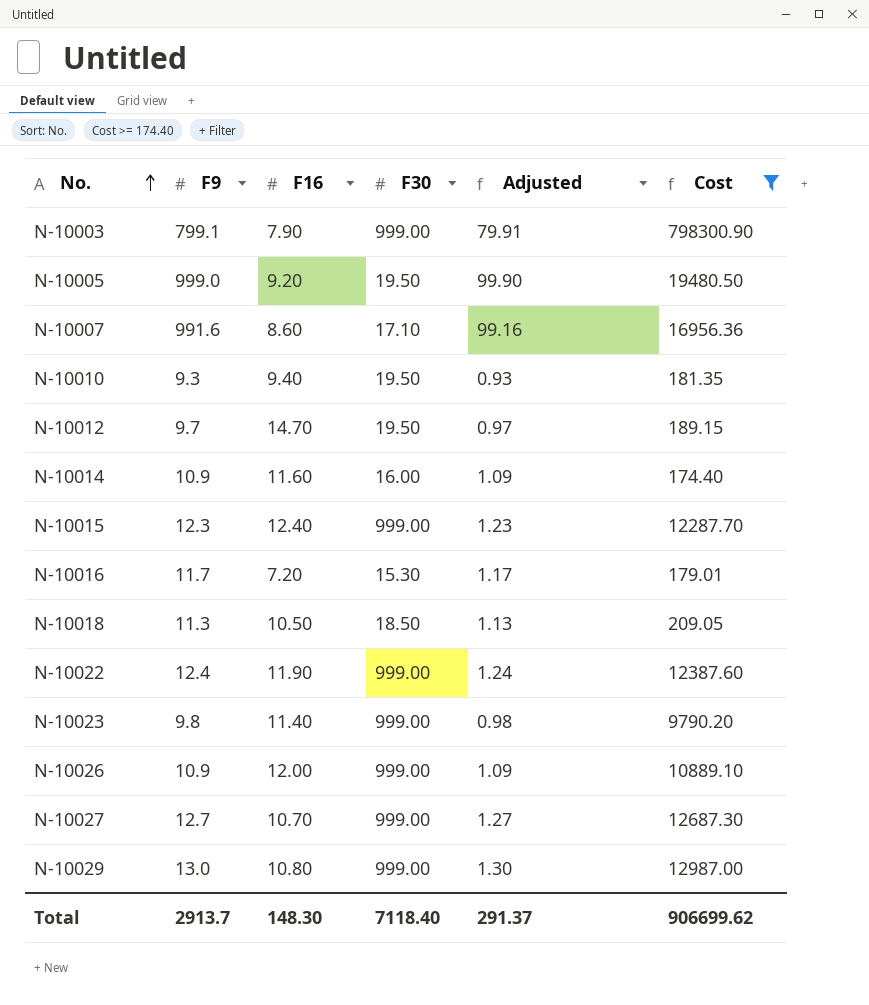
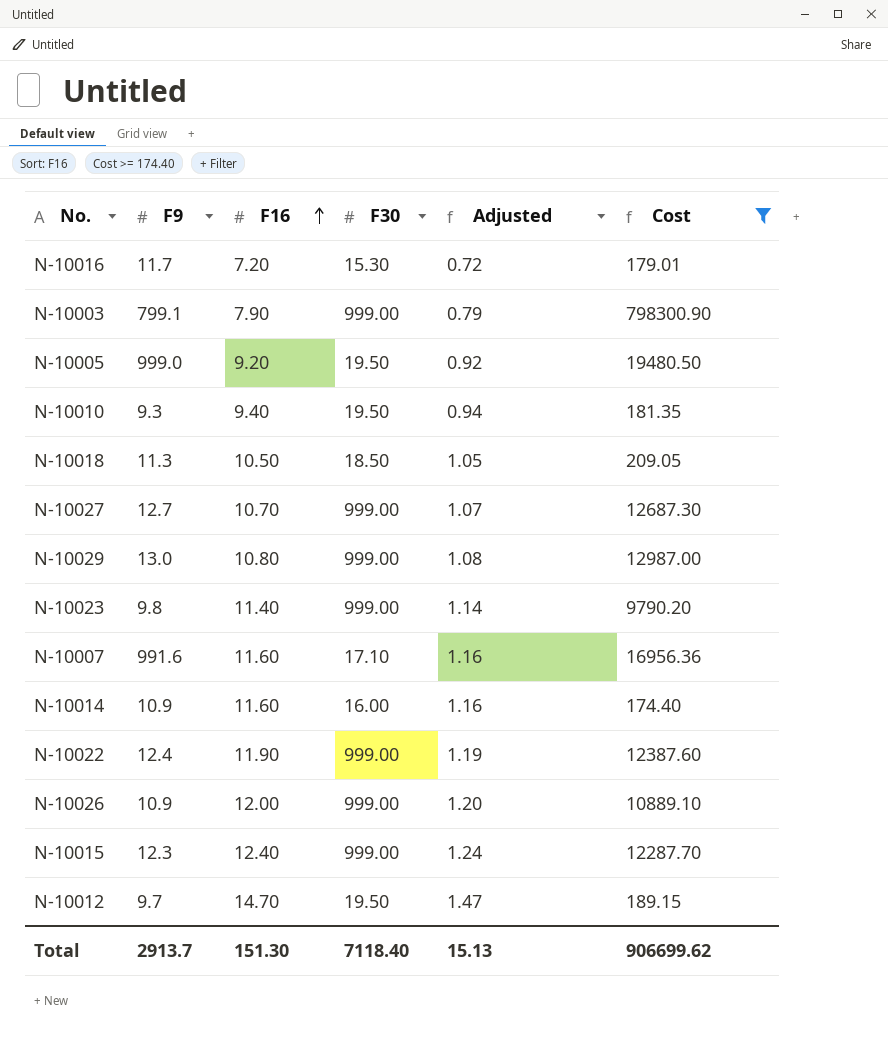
row order: No. ascending -> F16 ascending
column Adjusted | formula: [F9] * 0.1 -> [F16] * 0.1
N-10007 | F16: 8.60 -> 11.60
Total | F16: 148.30 -> 151.30
Total | Adjusted: 291.37 -> 15.13

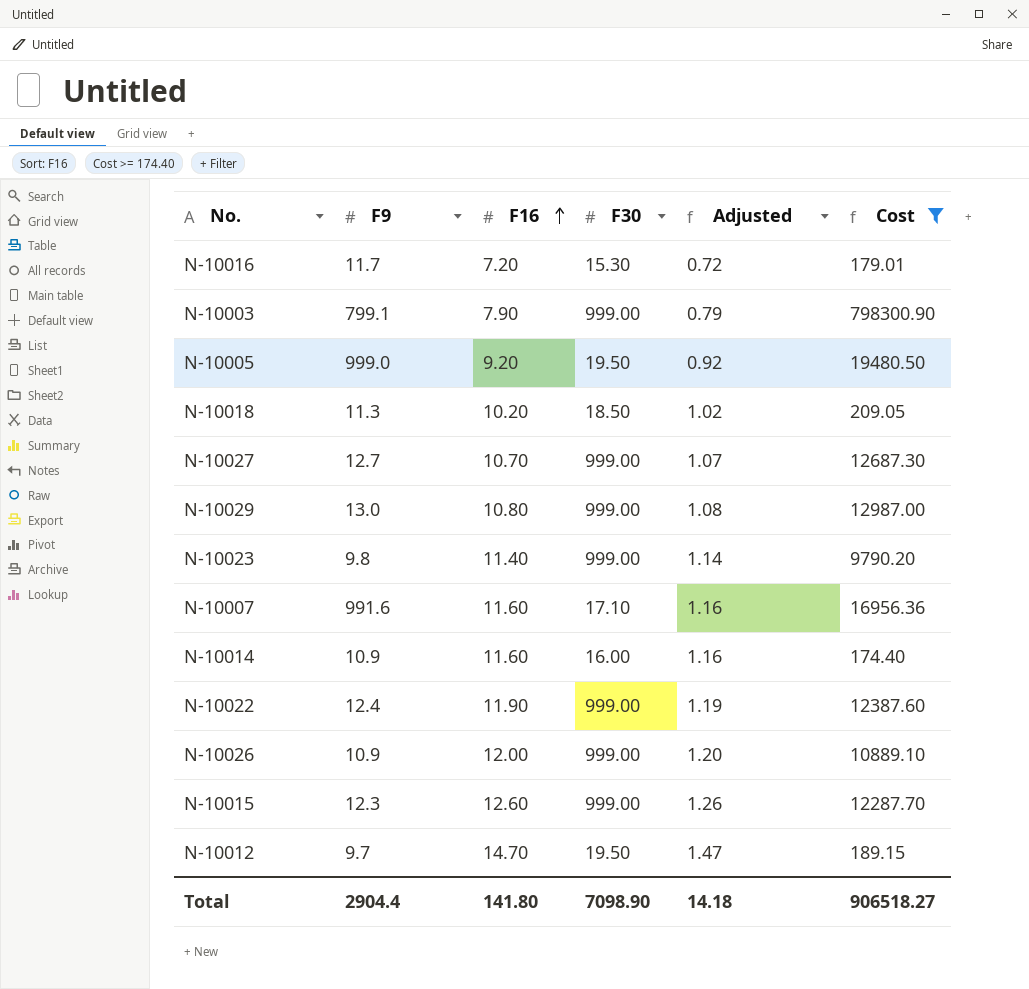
row N-10010: 9.3 | 9.40 | 19.50 | 0.94 | 181.35 -> none
N-10018 | F16: 10.50 -> 10.20
N-10018 | Adjusted: 1.05 -> 1.02
N-10015 | F16: 12.40 -> 12.60
N-10015 | Adjusted: 1.24 -> 1.26
Total | F9: 2913.7 -> 2904.4
Total | F16: 151.30 -> 141.80
Total | F30: 7118.40 -> 7098.90
Total | Adjusted: 15.13 -> 14.18
Total | Cost: 906699.62 -> 906518.27

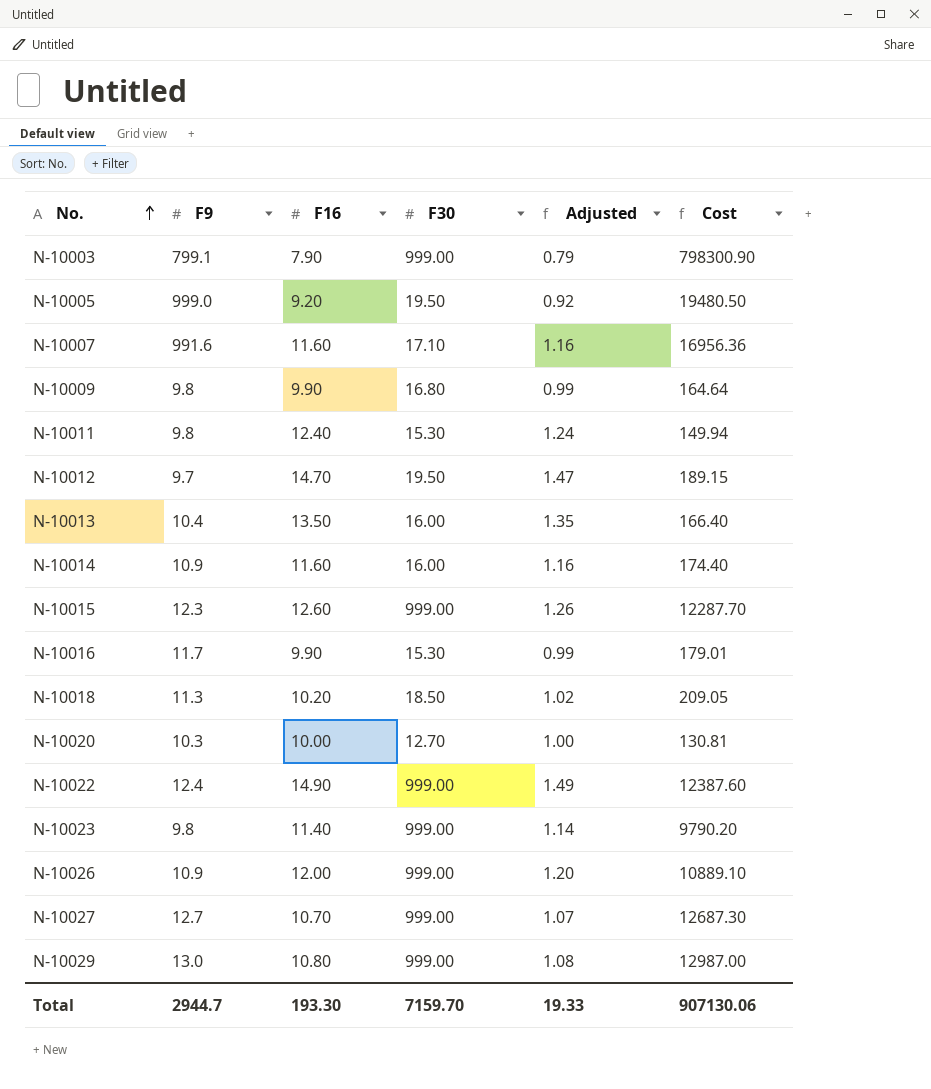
filter: Cost >= 174.40 -> none
row order: F16 ascending -> No. ascending
N-10016 | F16: 7.20 -> 9.90
N-10016 | Adjusted: 0.72 -> 0.99
N-10022 | F16: 11.90 -> 14.90
N-10022 | Adjusted: 1.19 -> 1.49
Total | F9: 2904.4 -> 2944.7
Total | F16: 141.80 -> 193.30
Total | F30: 7098.90 -> 7159.70
Total | Adjusted: 14.18 -> 19.33
Total | Cost: 906518.27 -> 907130.06

